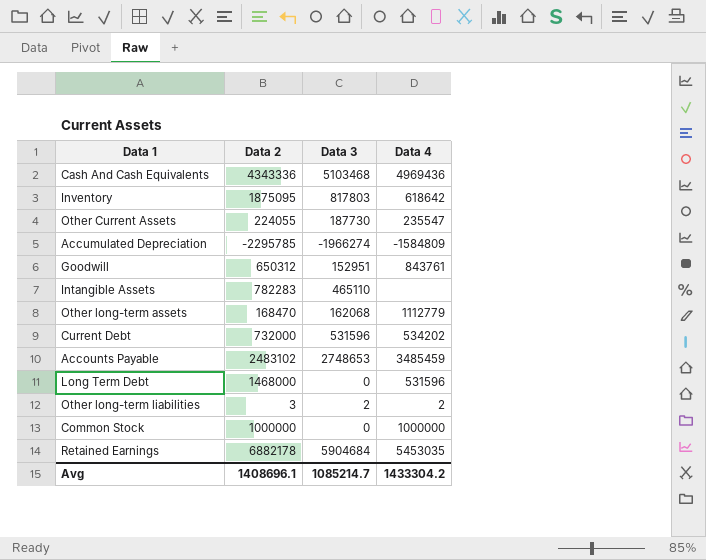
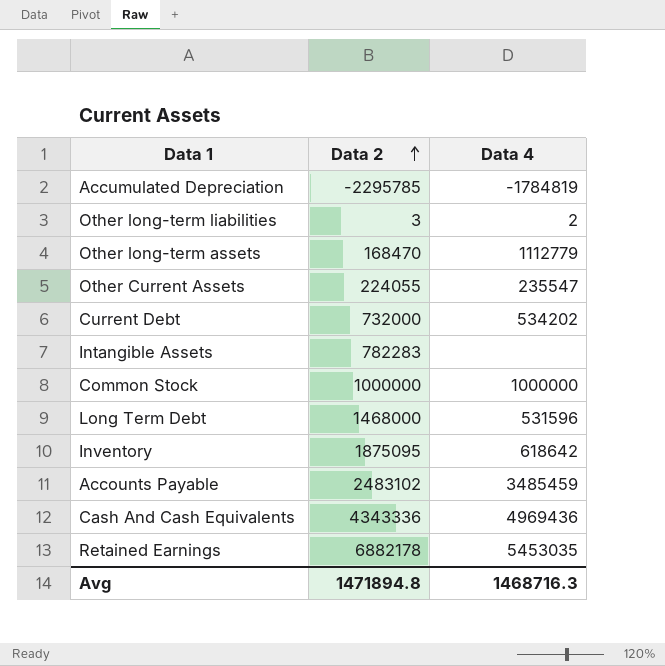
row order: none -> Data 2 ascending
column Data 3 | position: 3 -> none
row Goodwill: 650312 | 152951 | 843761 -> none
Accumulated Depreciation | Data 4: -1584809 -> -1784819
Avg | Data 2: 1408696.1 -> 1471894.8
Avg | Data 4: 1433304.2 -> 1468716.3

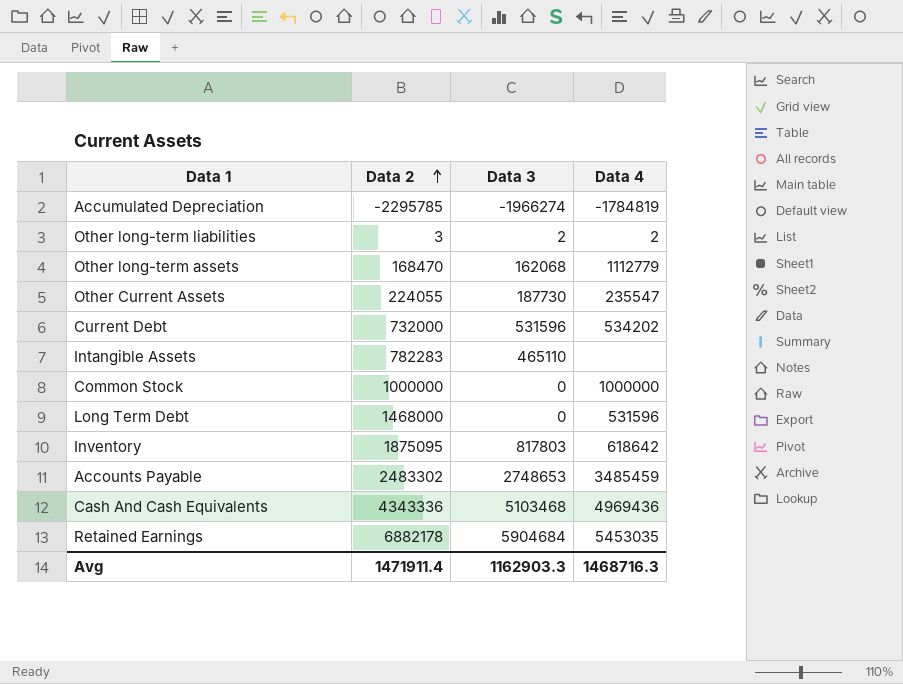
column Data 3 | position: none -> 3
Accounts Payable | Data 2: 2483102 -> 2483302
Avg | Data 2: 1471894.8 -> 1471911.4

